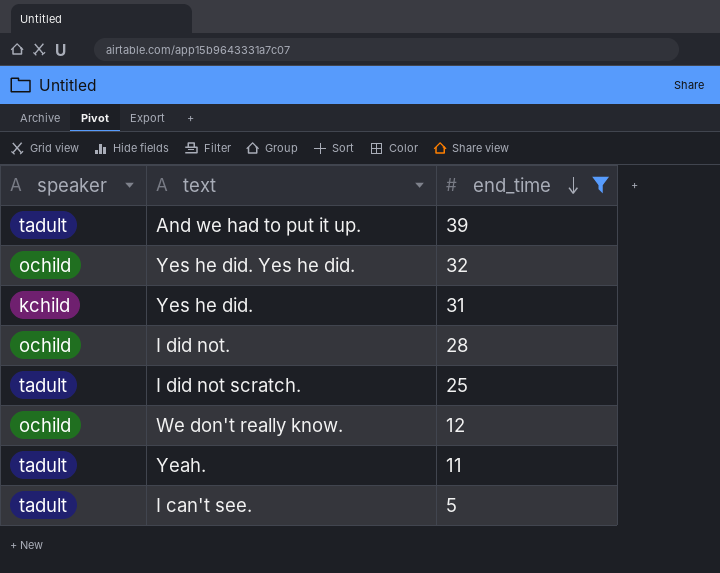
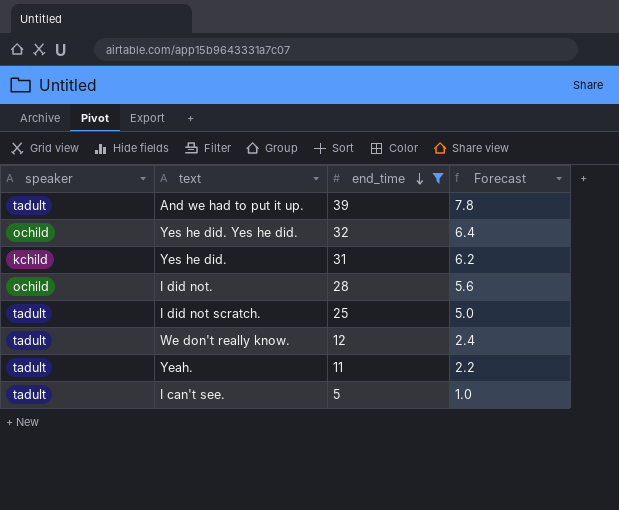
column Forecast | formula: none -> [end_time] * 0.2
We don't really know. | speaker: ochild -> tadult

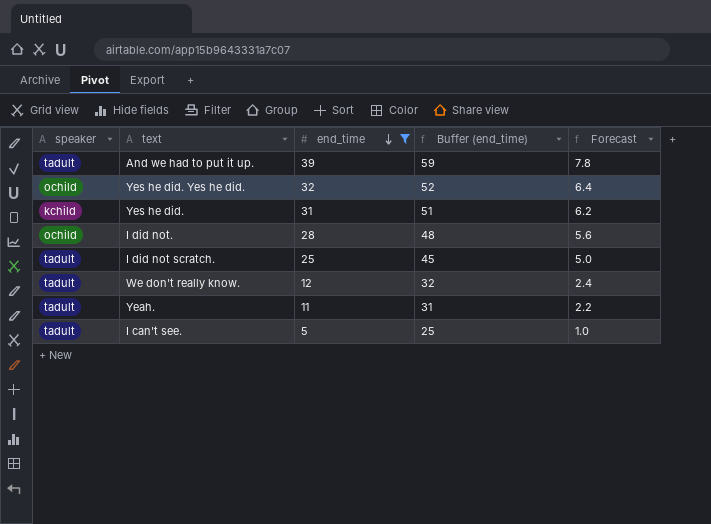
column Buffer (end_time) | formula: none -> [end_time] + 20

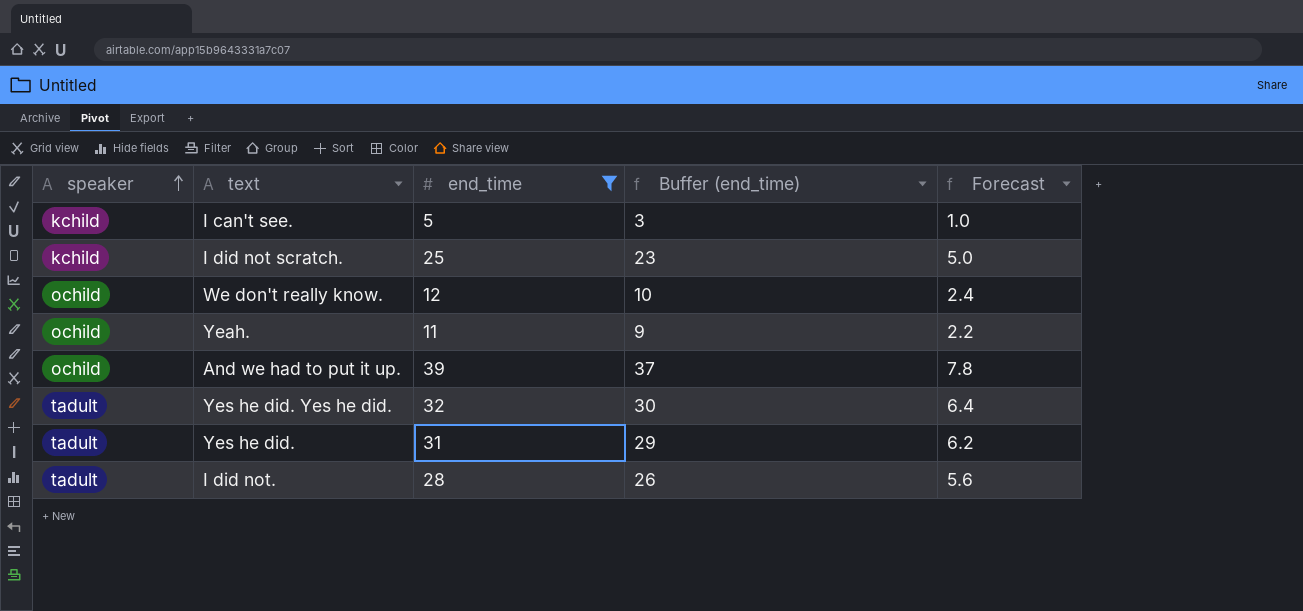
row order: end_time descending -> speaker ascending
column Buffer (end_time) | formula: [end_time] + 20 -> [end_time] - 2
I can't see. | speaker: tadult -> kchild
I did not scratch. | speaker: tadult -> kchild
We don't really know. | speaker: tadult -> ochild
Yeah. | speaker: tadult -> ochild
And we had to put it up. | speaker: tadult -> ochild
Yes he did. Yes he did. | speaker: ochild -> tadult
Yes he did. | speaker: kchild -> tadult
I did not. | speaker: ochild -> tadult

